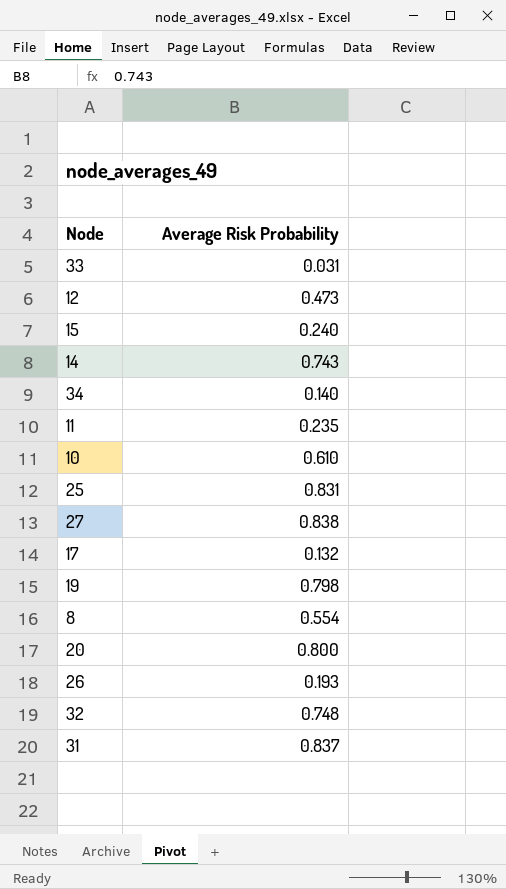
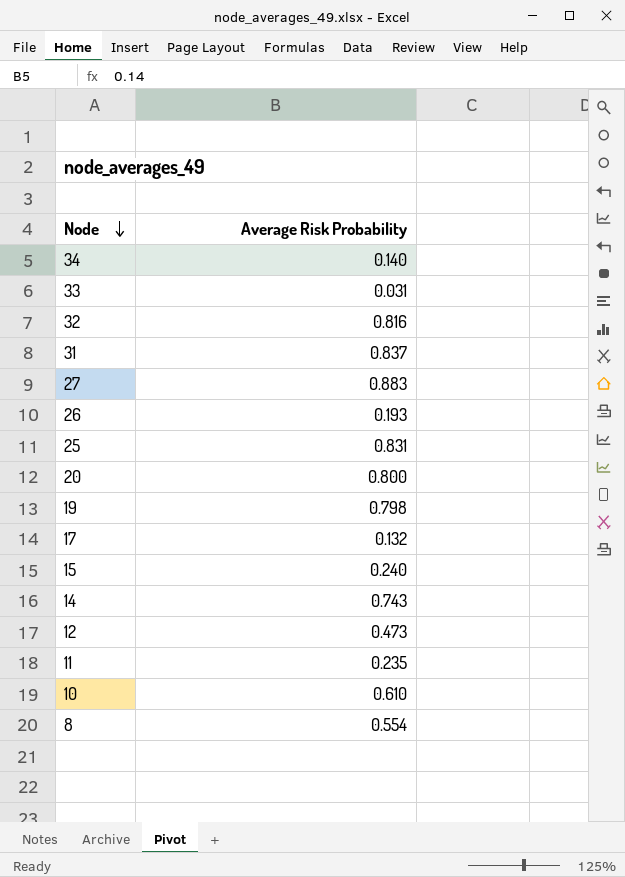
row order: none -> Node descending
32 | Average Risk Probability: 0.748 -> 0.816
27 | Average Risk Probability: 0.838 -> 0.883

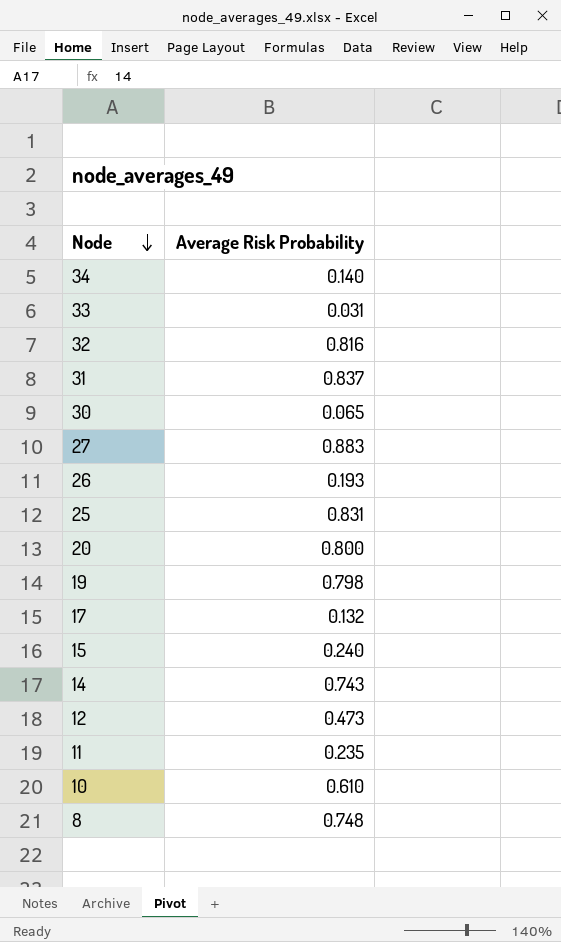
row 30: none -> 0.065
8 | Average Risk Probability: 0.554 -> 0.748

